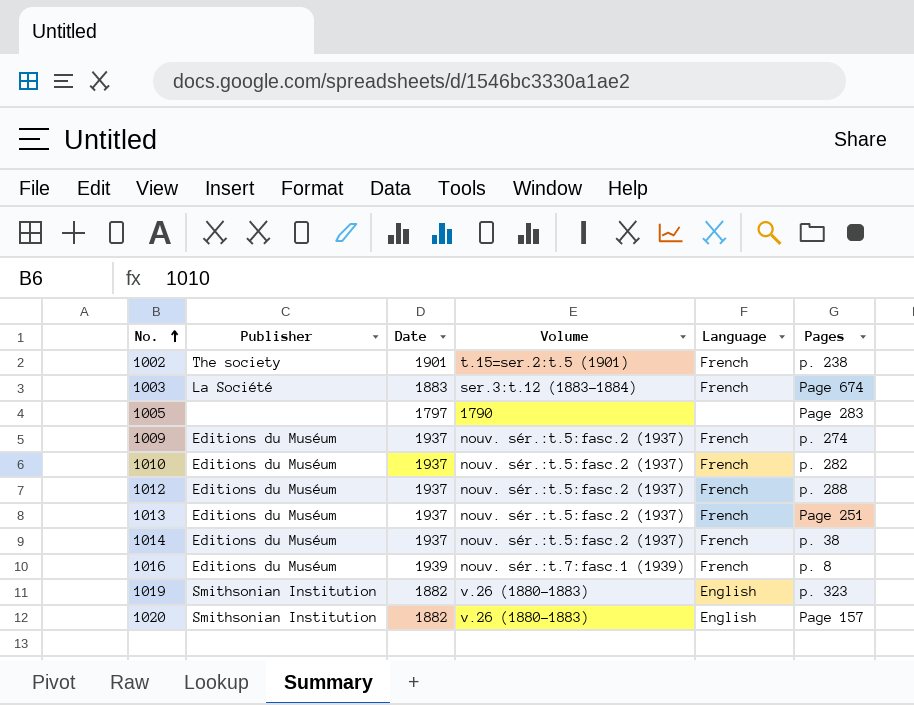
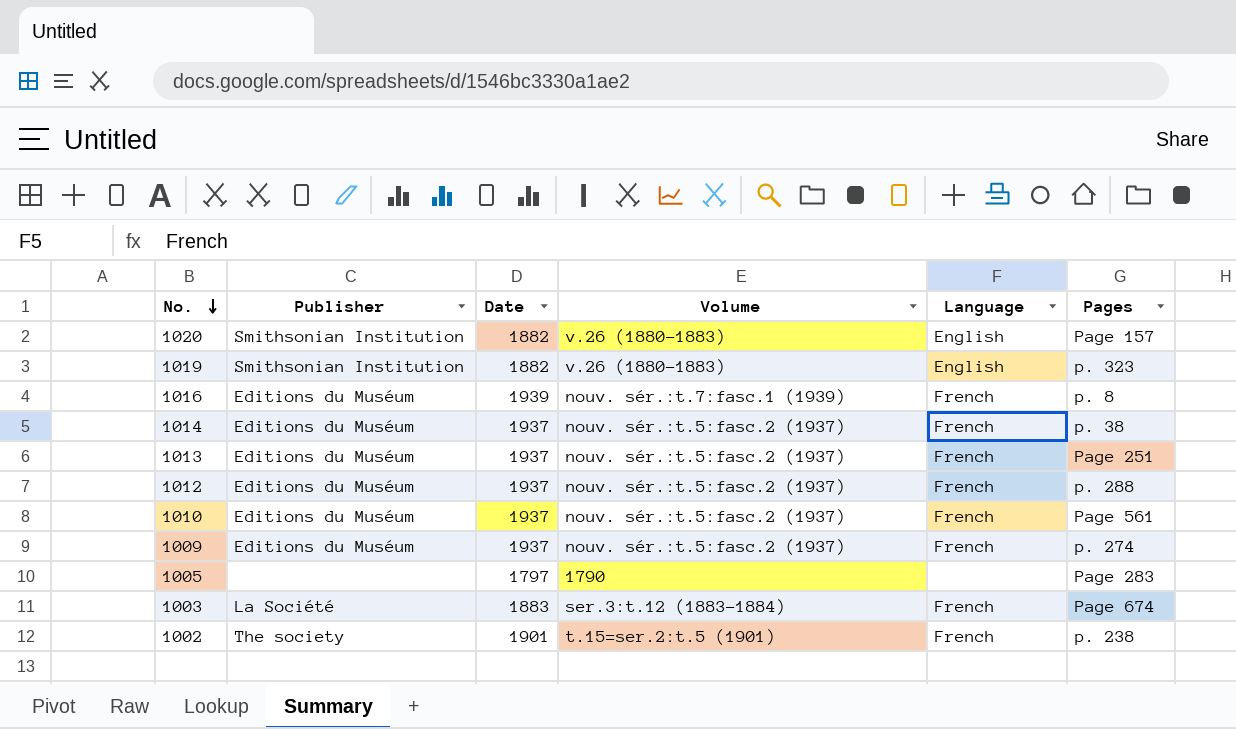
row order: No. ascending -> No. descending
1010 | Pages: p. 282 -> Page 561

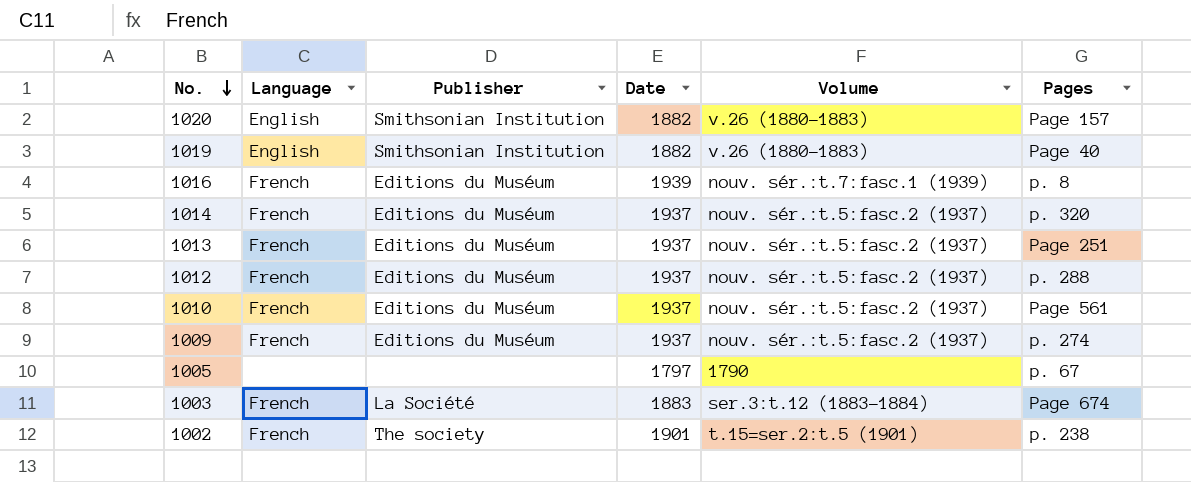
column Language | position: 5 -> 2
1019 | Pages: p. 323 -> Page 40
1014 | Pages: p. 38 -> p. 320
1005 | Pages: Page 283 -> p. 67

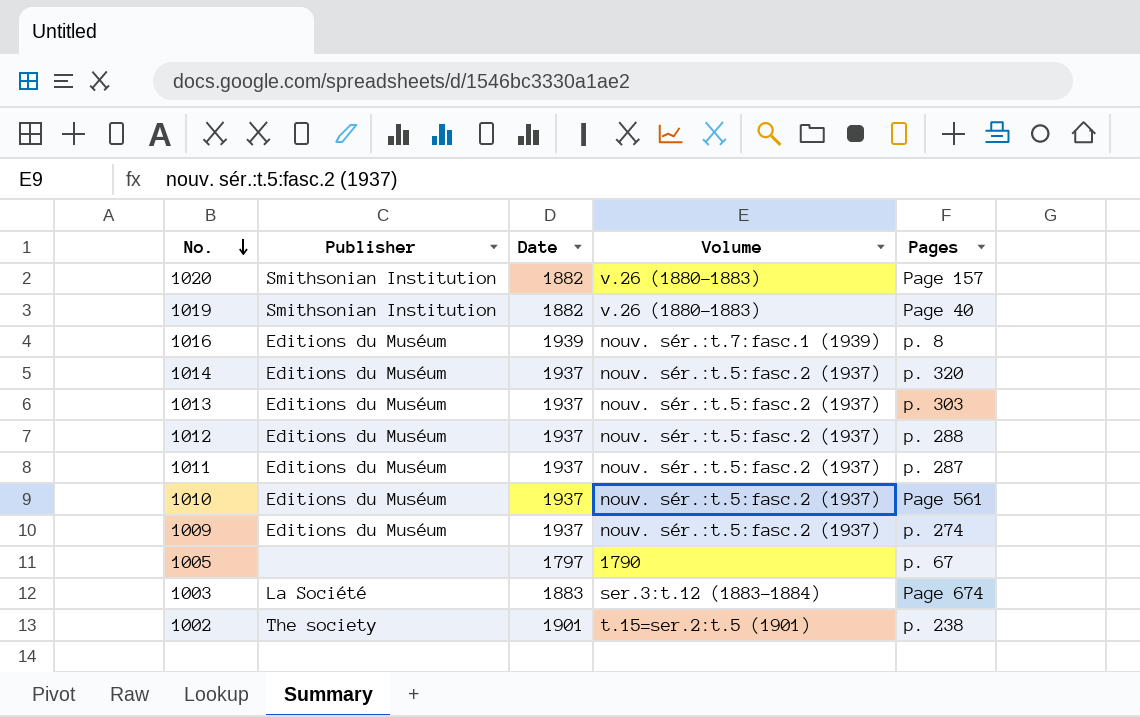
column Language | position: 2 -> none
1013 | Pages: Page 251 -> p. 303
row 1011: none -> Editions du Muséum | 1937 | nouv. sér.:t.5:fasc.2 (1937) | p. 287

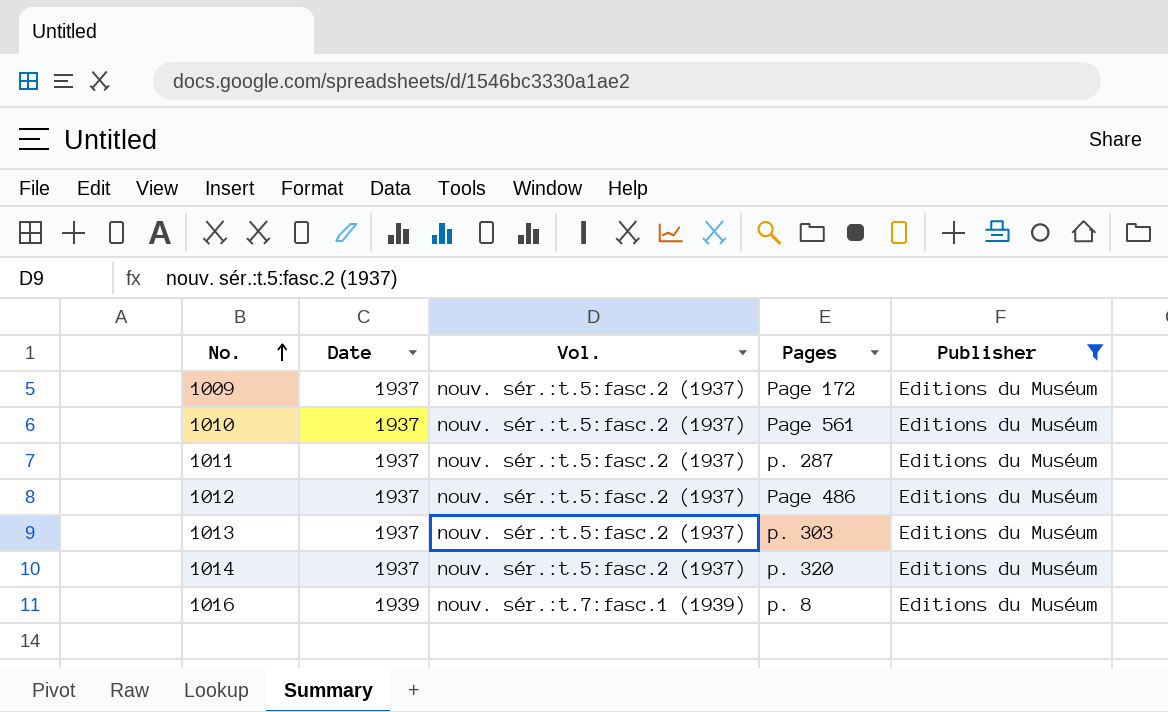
filter: none -> Publisher = Editions du Muséum
row order: No. descending -> No. ascending
column name: Volume -> Vol.
column Publisher | position: 2 -> 5
1009 | Pages: p. 274 -> Page 172
1012 | Pages: p. 288 -> Page 486

